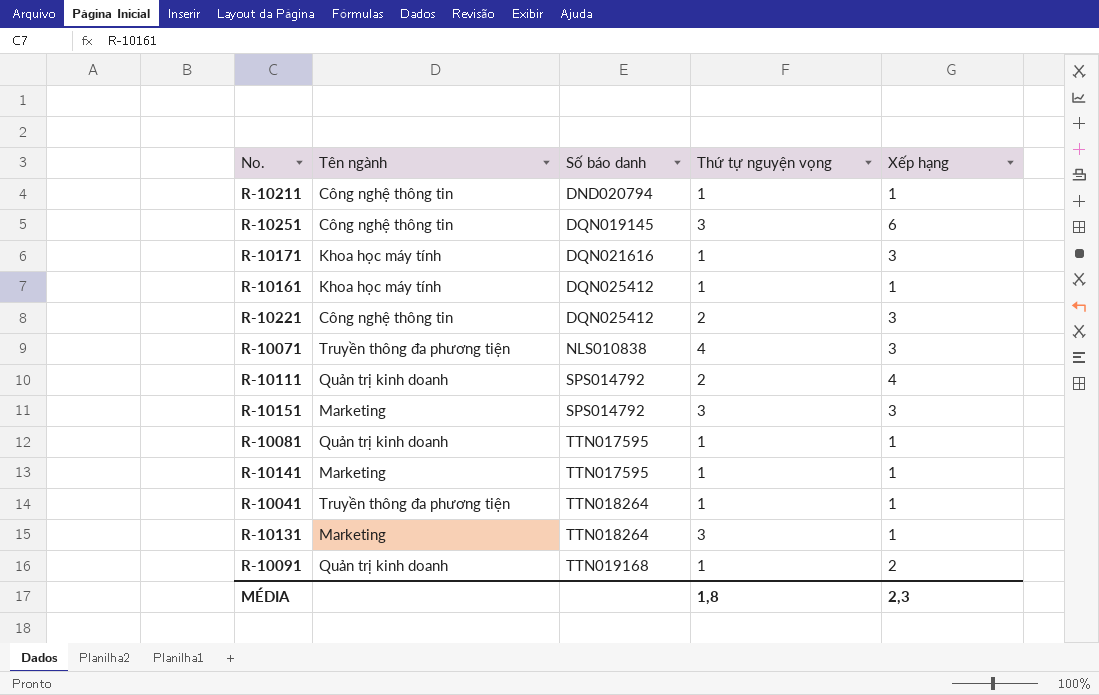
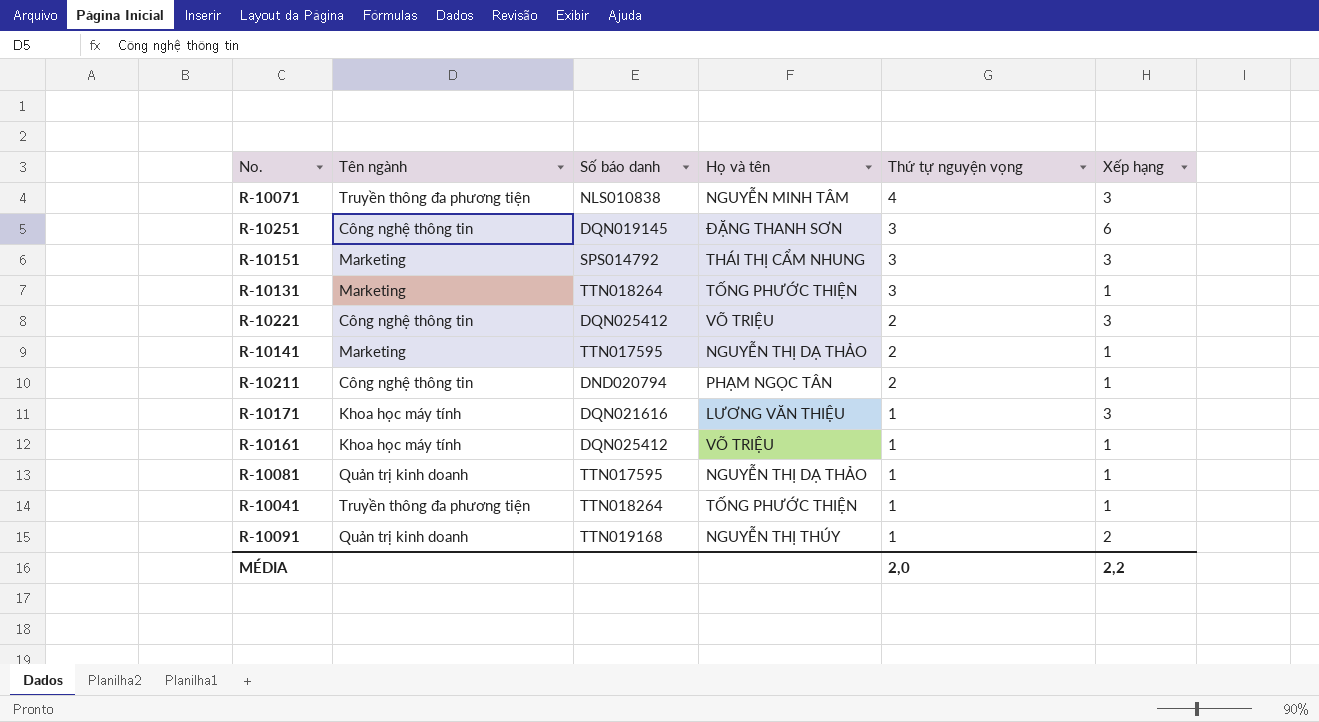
row order: Số báo danh ascending -> Thứ tự nguyện vọng descending
column Họ và tên | position: none -> 4
row R-10111: Quản trị kinh doanh | SPS014792 | 2 | 4 -> none
R-10141 | Thứ tự nguyện vọng: 1 -> 2
R-10211 | Thứ tự nguyện vọng: 1 -> 2
MÉDIA | Thứ tự nguyện vọng: 1,8 -> 2,0
MÉDIA | Xếp hạng: 2,3 -> 2,2

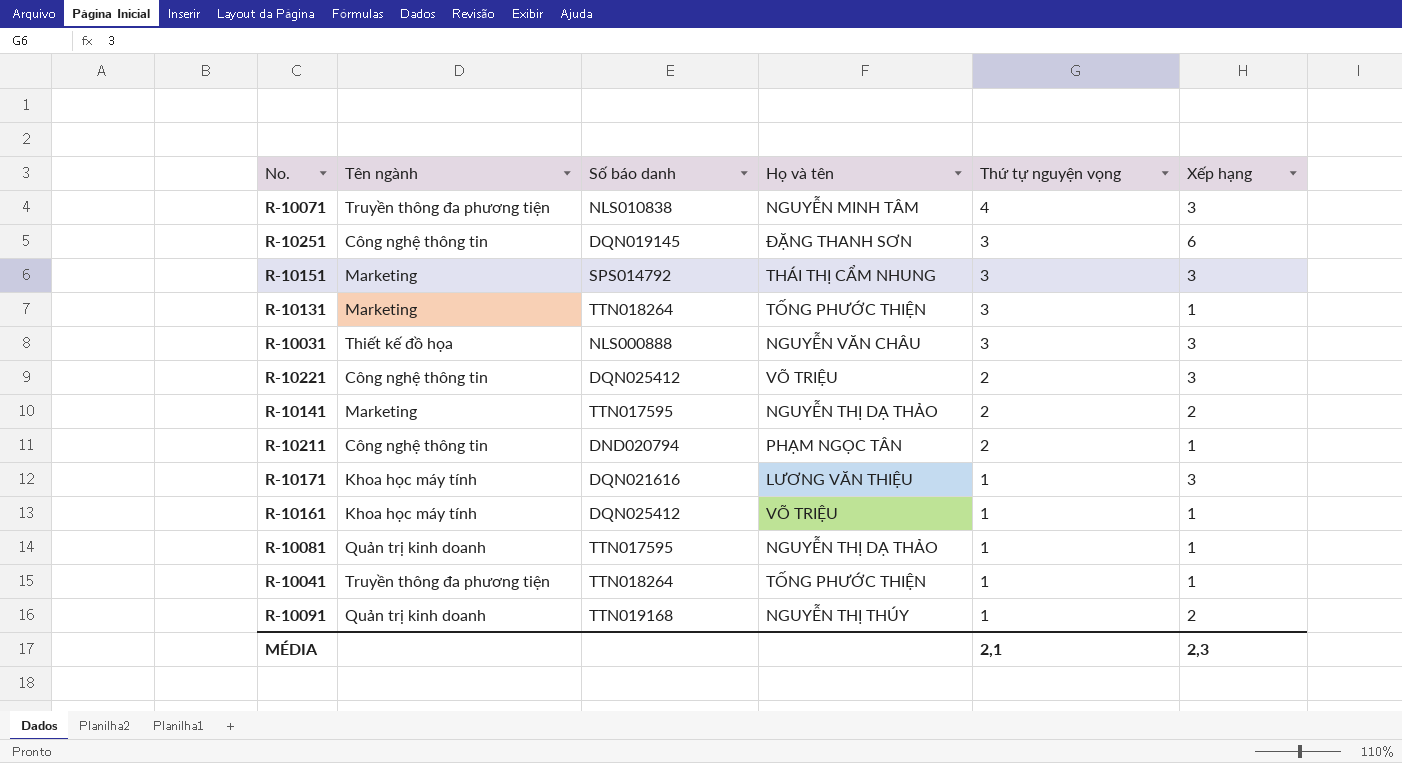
row R-10031: none -> Thiết kế đồ họa | NLS000888 | NGUYỄN VĂN CHÂU | 3 | 3
R-10141 | Xếp hạng: 1 -> 2
MÉDIA | Thứ tự nguyện vọng: 2,0 -> 2,1
MÉDIA | Xếp hạng: 2,2 -> 2,3

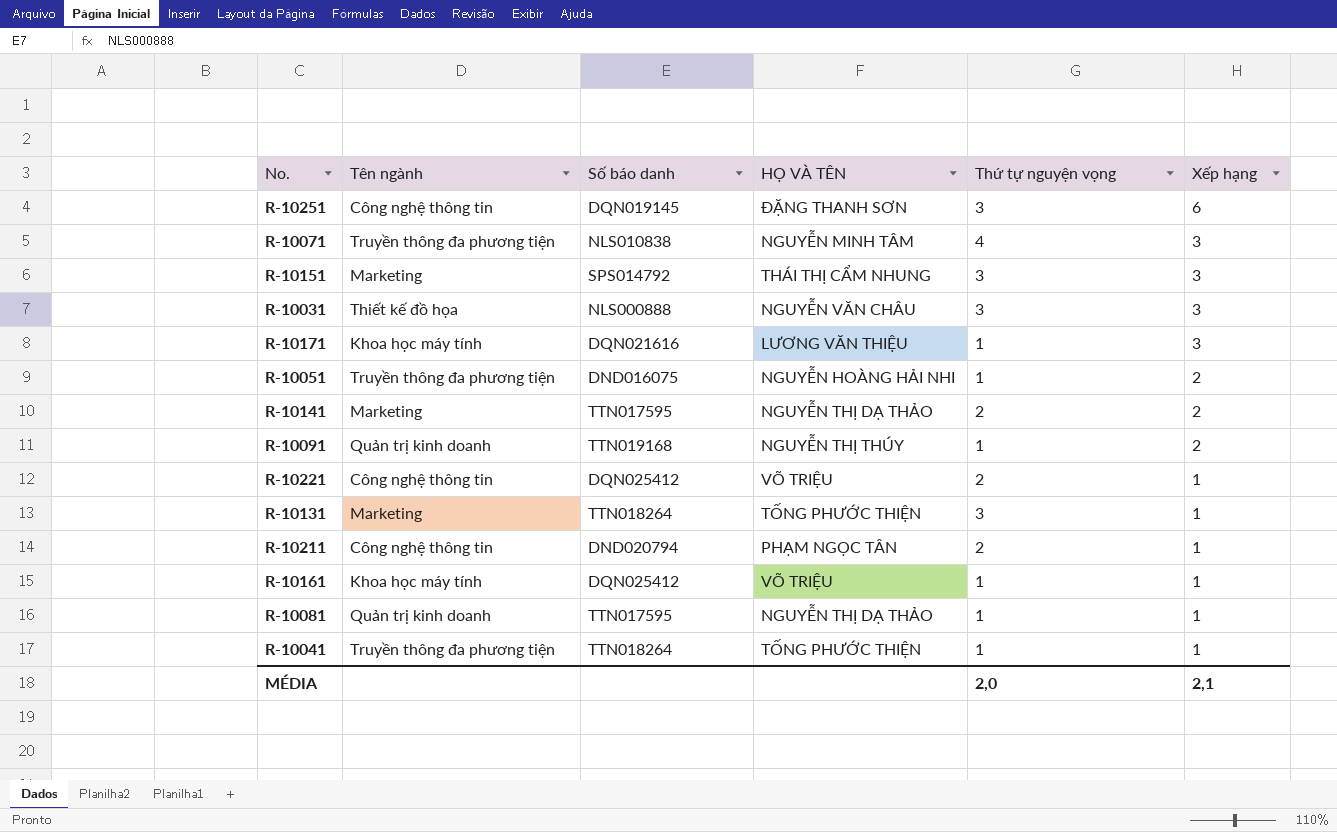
row order: Thứ tự nguyện vọng descending -> Xếp hạng descending
column name: Họ và tên -> HỌ VÀ TÊN
row R-10051: none -> Truyền thông đa phương tiện | DND016075 | NGUYỄN HOÀNG HẢI NHI | 1 | 2
R-10221 | Xếp hạng: 3 -> 1
MÉDIA | Thứ tự nguyện vọng: 2,1 -> 2,0
MÉDIA | Xếp hạng: 2,3 -> 2,1

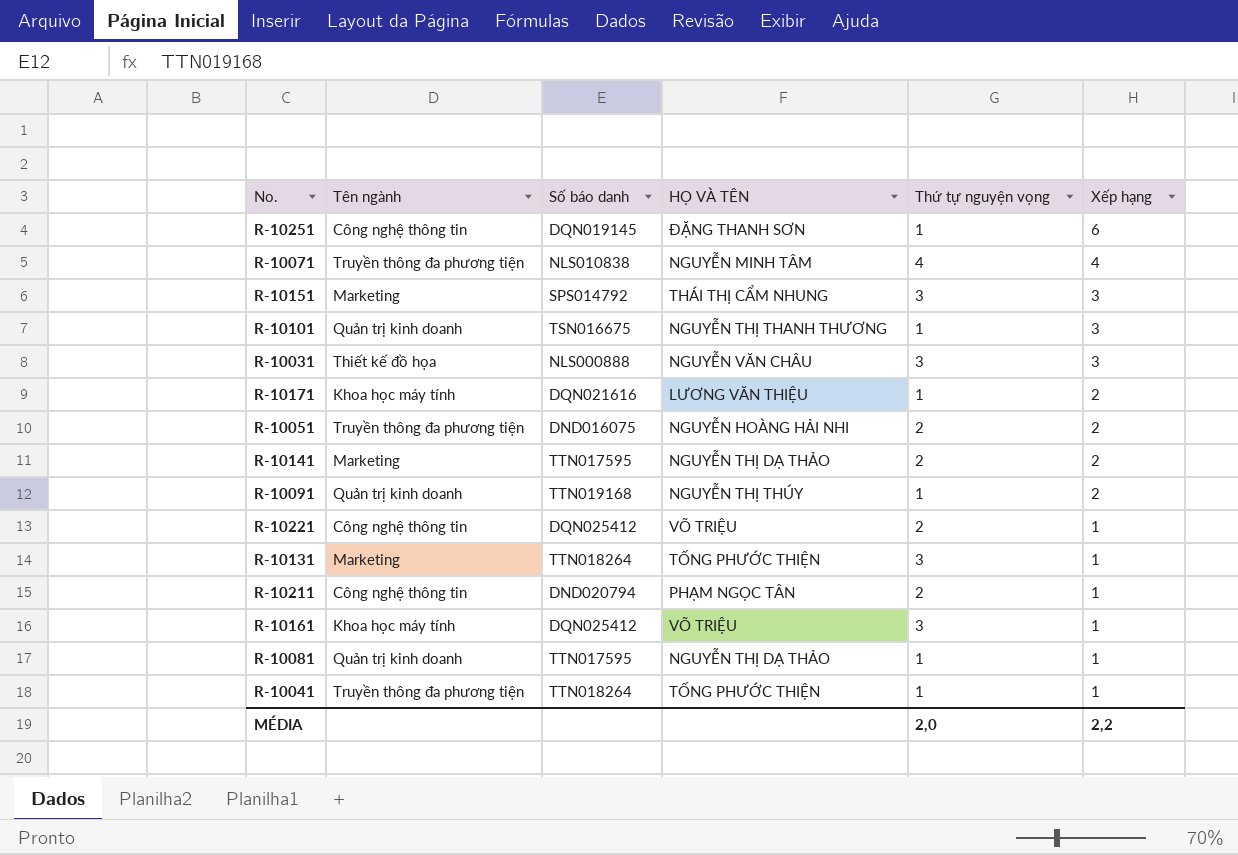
R-10251 | Thứ tự nguyện vọng: 3 -> 1
R-10071 | Xếp hạng: 3 -> 4
row R-10101: none -> Quản trị kinh doanh | TSN016675 | NGUYỄN THỊ THANH THƯƠNG | 1 | 3
R-10171 | Xếp hạng: 3 -> 2
R-10051 | Thứ tự nguyện vọng: 1 -> 2
R-10161 | Thứ tự nguyện vọng: 1 -> 3
MÉDIA | Xếp hạng: 2,1 -> 2,2

